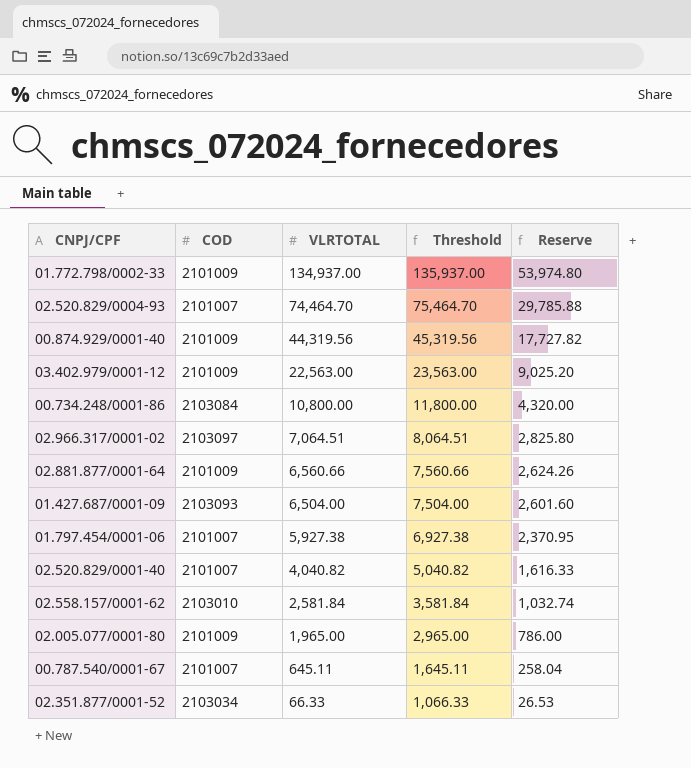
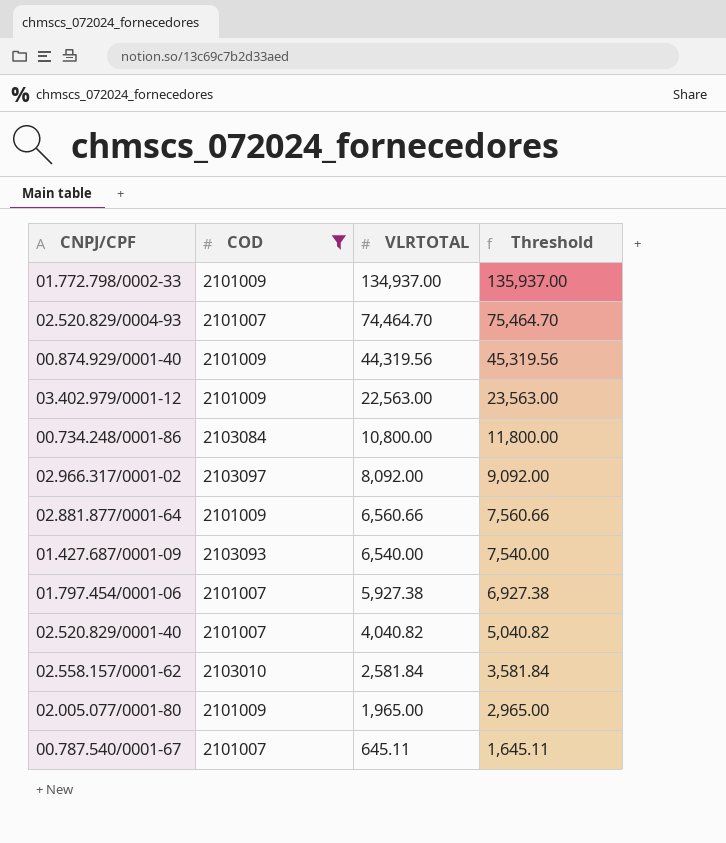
filter: none -> COD != 2103034
column Reserve | formula: [VLRTOTAL] * 0.4 -> none
02.966.317/0001-02 | VLRTOTAL: 7,064.51 -> 8,092.00
02.966.317/0001-02 | Threshold: 8,064.51 -> 9,092.00
01.427.687/0001-09 | VLRTOTAL: 6,504.00 -> 6,540.00
01.427.687/0001-09 | Threshold: 7,504.00 -> 7,540.00

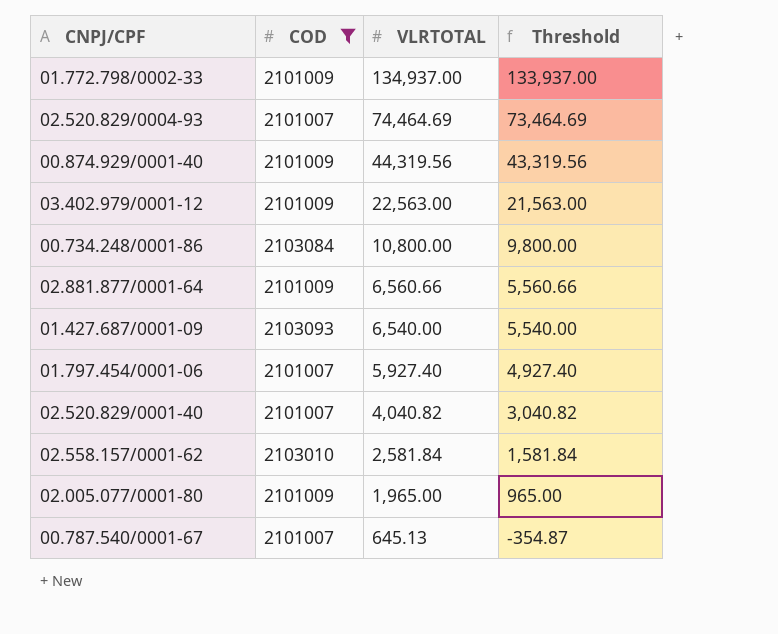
column Threshold | formula: [VLRTOTAL] + 1000 -> [VLRTOTAL] - 1000
row 02.966.317/0001-02: 2103097 | 8,092.00 | 9,092.00 -> none
02.520.829/0004-93 | VLRTOTAL: 74,464.70 -> 74,464.69
01.797.454/0001-06 | VLRTOTAL: 5,927.38 -> 5,927.40
00.787.540/0001-67 | VLRTOTAL: 645.11 -> 645.13

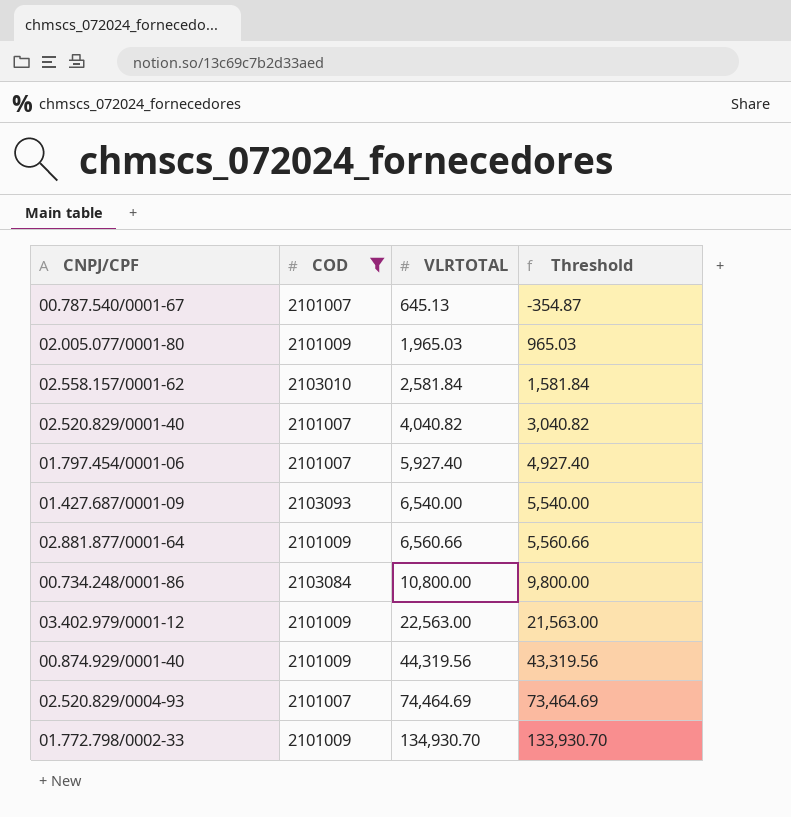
row order: VLRTOTAL descending -> VLRTOTAL ascending
02.005.077/0001-80 | VLRTOTAL: 1,965.00 -> 1,965.03
02.005.077/0001-80 | Threshold: 965.00 -> 965.03
01.772.798/0002-33 | VLRTOTAL: 134,937.00 -> 134,930.70
01.772.798/0002-33 | Threshold: 133,937.00 -> 133,930.70

